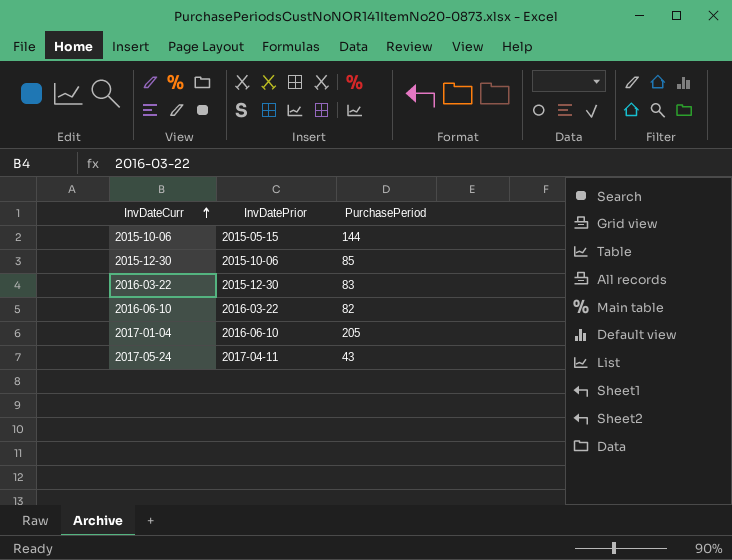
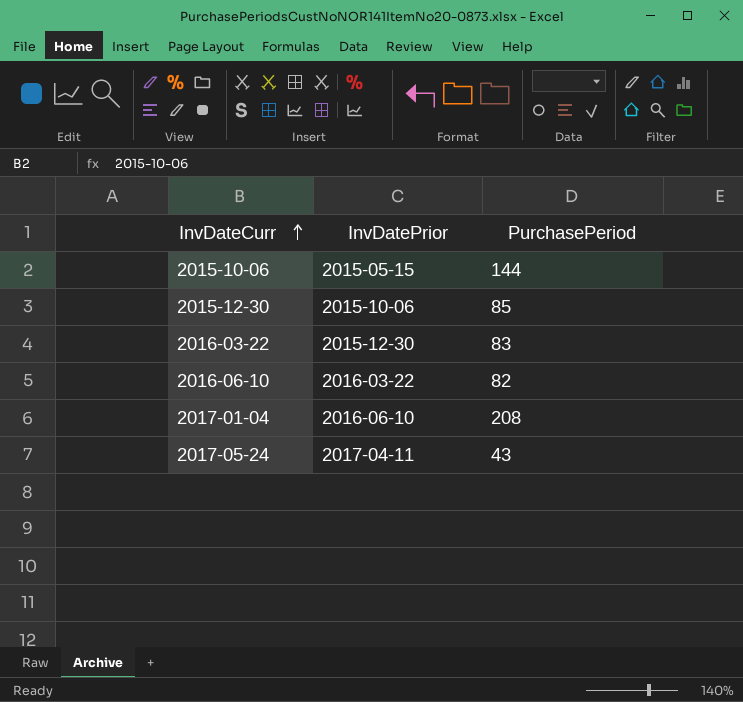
2017-01-04 | PurchasePeriod: 205 -> 208

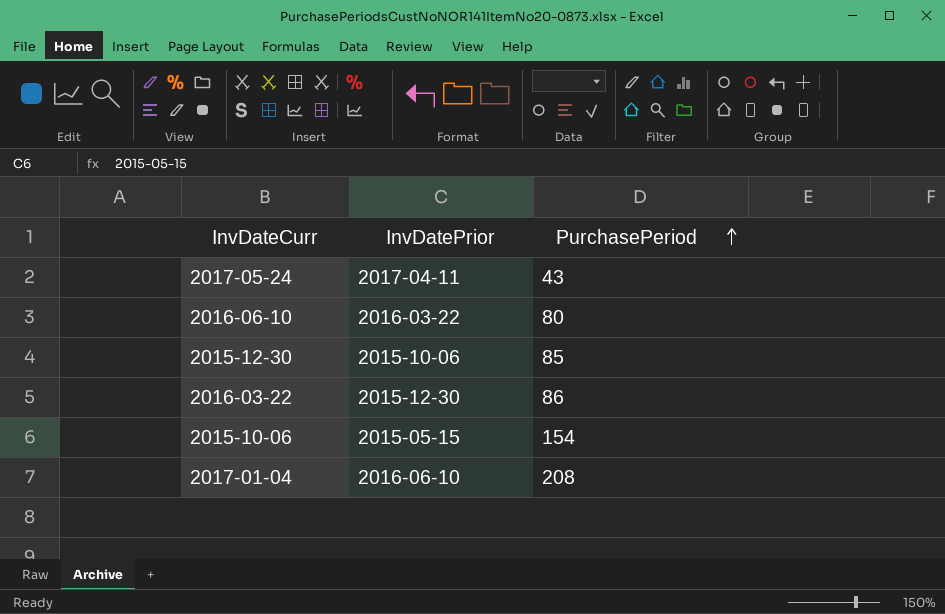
row order: InvDateCurr ascending -> PurchasePeriod ascending
2016-06-10 | PurchasePeriod: 82 -> 80
2016-03-22 | PurchasePeriod: 83 -> 86
2015-10-06 | PurchasePeriod: 144 -> 154

